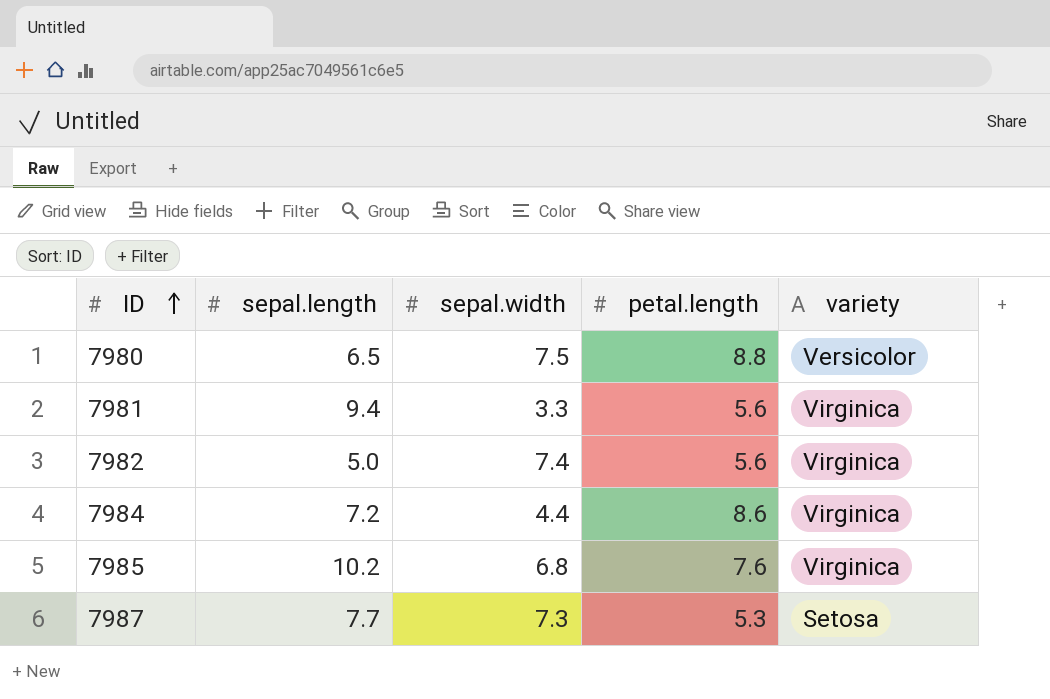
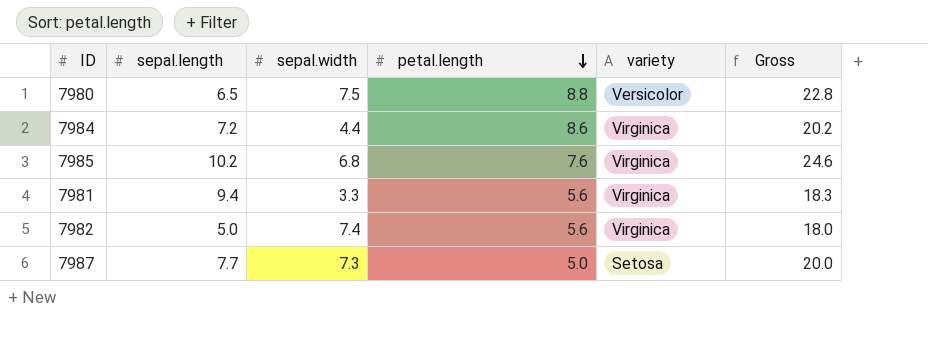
row order: ID ascending -> petal.length descending
column Gross | formula: none -> [sepal.length] + [sepal.width] + [petal.length]
7987 | petal.length: 5.3 -> 5.0

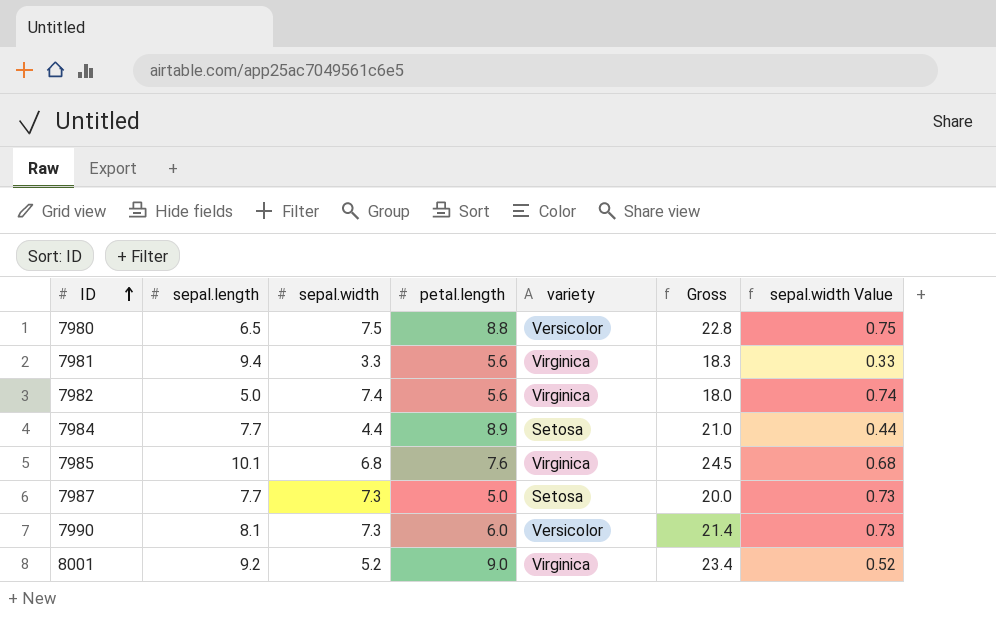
row order: petal.length descending -> ID ascending
column sepal.width Value | formula: none -> [sepal.width] * 0.1
7984 | sepal.length: 7.2 -> 7.7
7984 | petal.length: 8.6 -> 8.9
7984 | variety: Virginica -> Setosa
7984 | Gross: 20.2 -> 21.0
7985 | sepal.length: 10.2 -> 10.1
7985 | Gross: 24.6 -> 24.5
row 7990: none -> 8.1 | 7.3 | 6.0 | Versicolor | 21.4 | 0.73
row 8001: none -> 9.2 | 5.2 | 9.0 | Virginica | 23.4 | 0.52

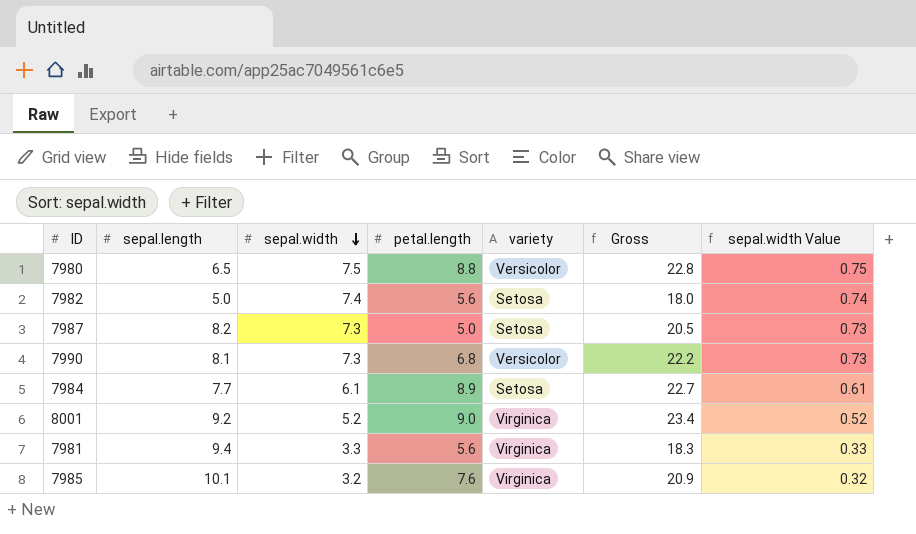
row order: ID ascending -> sepal.width descending
7982 | variety: Virginica -> Setosa
7987 | sepal.length: 7.7 -> 8.2
7987 | Gross: 20.0 -> 20.5
7990 | petal.length: 6.0 -> 6.8
7990 | Gross: 21.4 -> 22.2
7984 | sepal.width: 4.4 -> 6.1
7984 | Gross: 21.0 -> 22.7
7984 | sepal.width Value: 0.44 -> 0.61
7985 | sepal.width: 6.8 -> 3.2
7985 | Gross: 24.5 -> 20.9
7985 | sepal.width Value: 0.68 -> 0.32

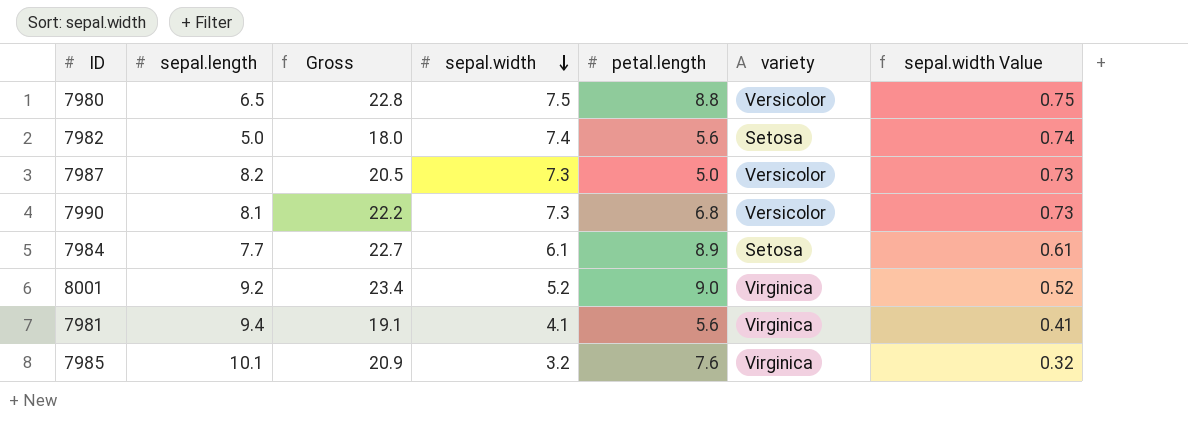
column Gross | position: 6 -> 3
7987 | variety: Setosa -> Versicolor
7981 | Gross: 18.3 -> 19.1
7981 | sepal.width: 3.3 -> 4.1
7981 | sepal.width Value: 0.33 -> 0.41

